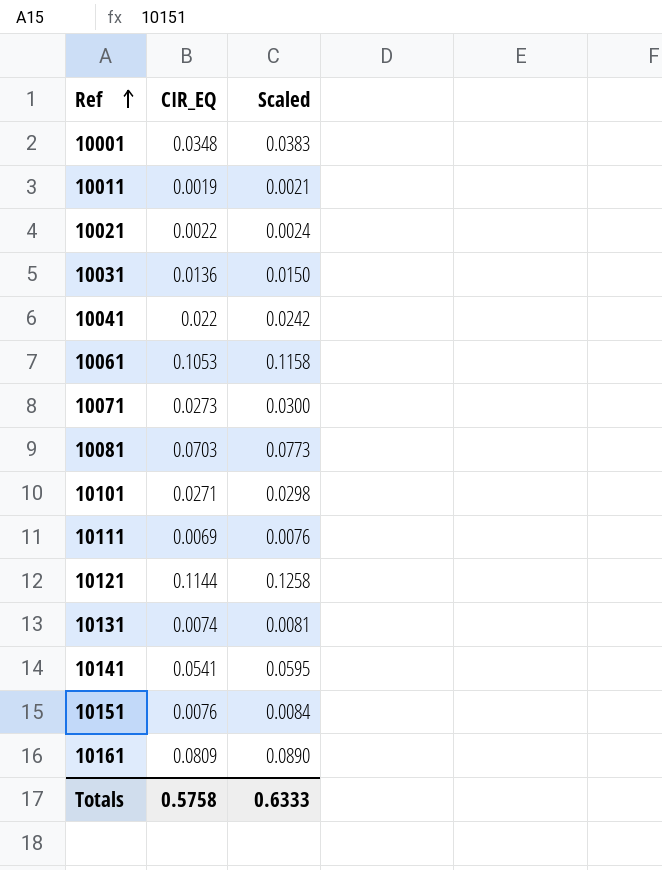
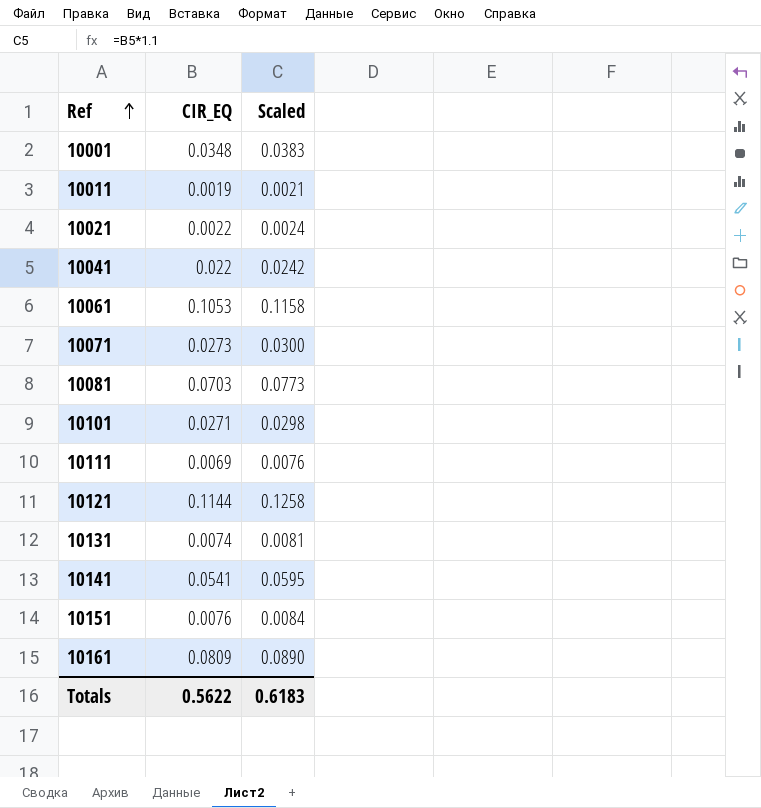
row 10031: 0.0136 | 0.0150 -> none
Totals | CIR_EQ: 0.5758 -> 0.5622
Totals | Scaled: 0.6333 -> 0.6183

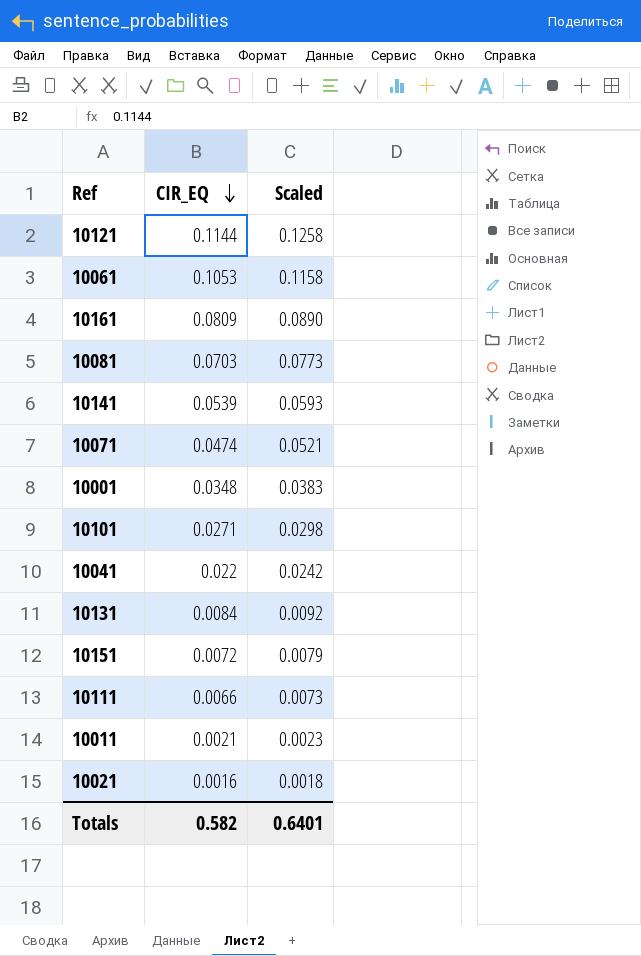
row order: Ref ascending -> CIR_EQ descending
10141 | CIR_EQ: 0.0541 -> 0.0539
10141 | Scaled: 0.0595 -> 0.0593
10071 | CIR_EQ: 0.0273 -> 0.0474
10071 | Scaled: 0.0300 -> 0.0521
10131 | CIR_EQ: 0.0074 -> 0.0084
10131 | Scaled: 0.0081 -> 0.0092
10151 | CIR_EQ: 0.0076 -> 0.0072
10151 | Scaled: 0.0084 -> 0.0079
10111 | CIR_EQ: 0.0069 -> 0.0066
10111 | Scaled: 0.0076 -> 0.0073
10011 | CIR_EQ: 0.0019 -> 0.0021
10011 | Scaled: 0.0021 -> 0.0023
10021 | CIR_EQ: 0.0022 -> 0.0016
10021 | Scaled: 0.0024 -> 0.0018
Totals | CIR_EQ: 0.5622 -> 0.582
Totals | Scaled: 0.6183 -> 0.6401

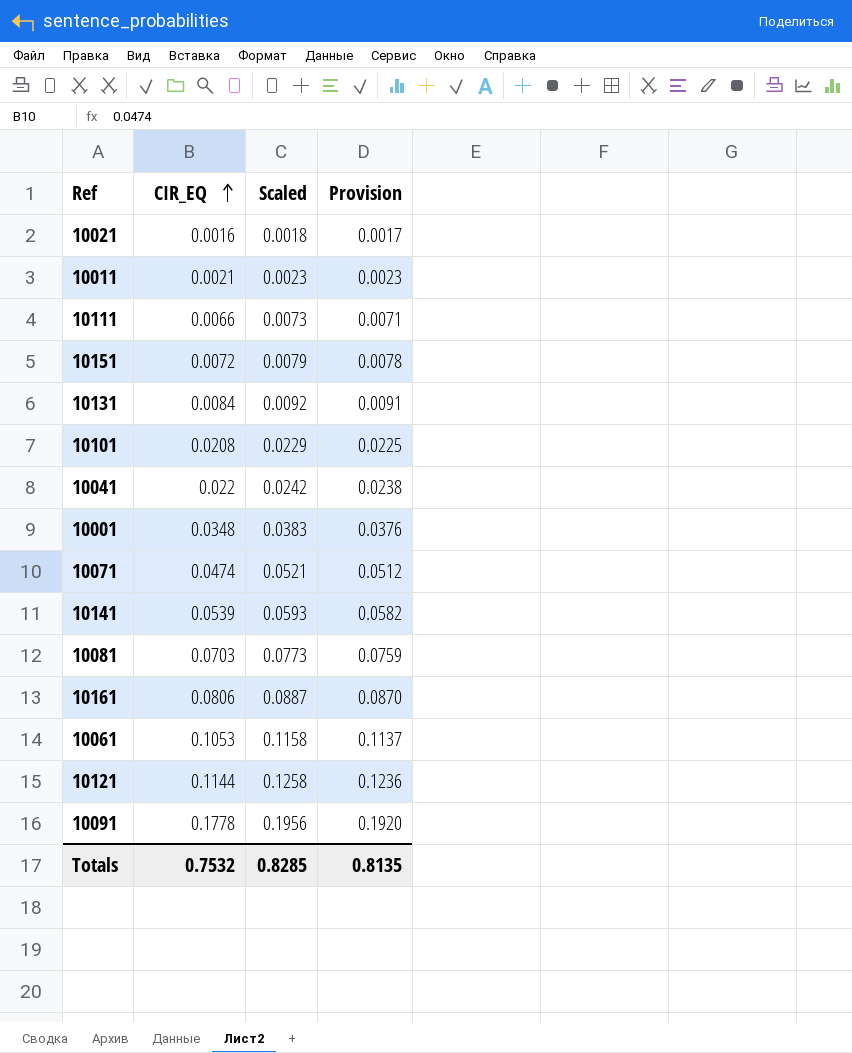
row order: CIR_EQ descending -> CIR_EQ ascending
column Provision | formula: none -> [CIR_EQ] * 1.08
10101 | CIR_EQ: 0.0271 -> 0.0208
10101 | Scaled: 0.0298 -> 0.0229
10161 | CIR_EQ: 0.0809 -> 0.0806
10161 | Scaled: 0.0890 -> 0.0887
row 10091: none -> 0.1778 | 0.1956 | 0.1920
Totals | CIR_EQ: 0.582 -> 0.7532
Totals | Scaled: 0.6401 -> 0.8285

